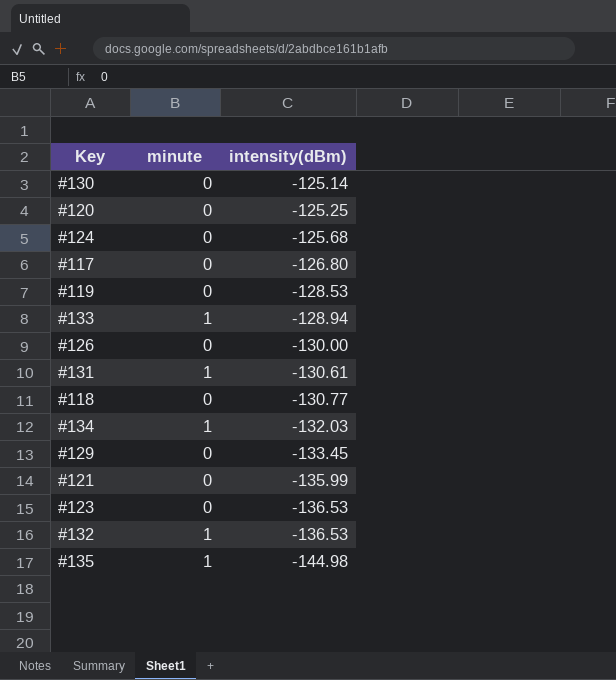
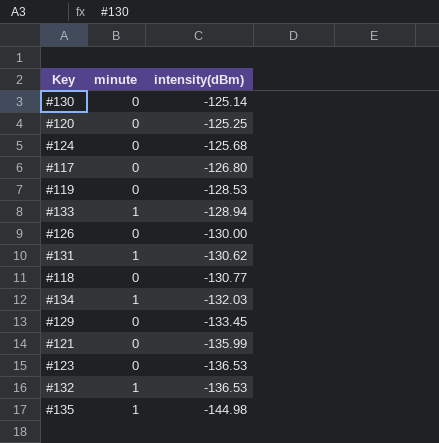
#131 | intensity(dBm): -130.61 -> -130.62

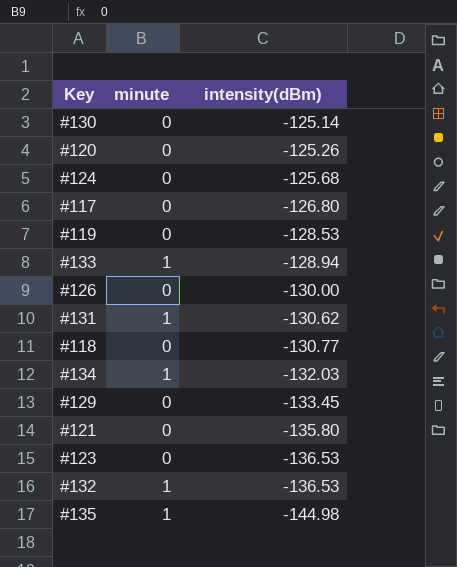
#120 | intensity(dBm): -125.25 -> -125.26
#121 | intensity(dBm): -135.99 -> -135.80

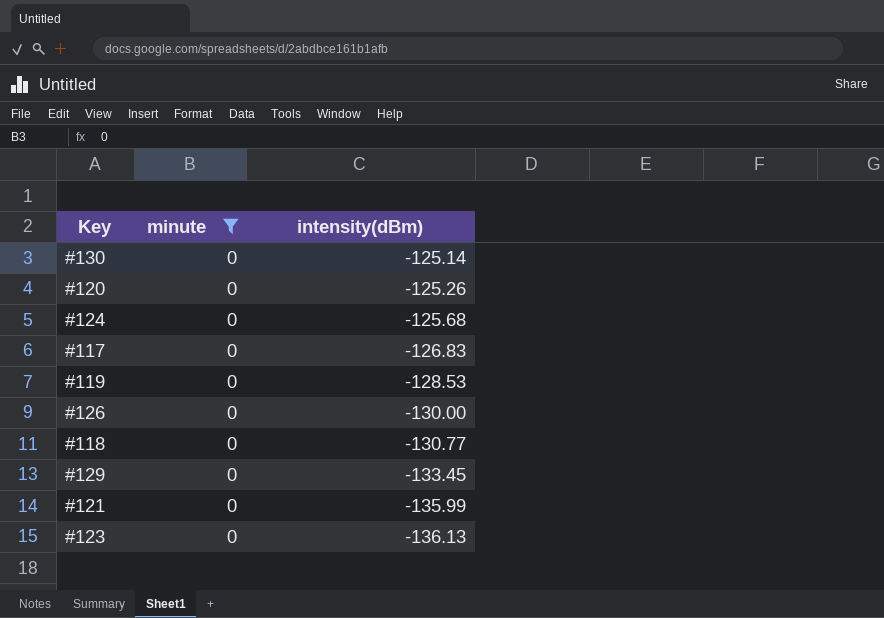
filter: none -> minute = 0
#117 | intensity(dBm): -126.80 -> -126.83
#121 | intensity(dBm): -135.80 -> -135.99
#123 | intensity(dBm): -136.53 -> -136.13

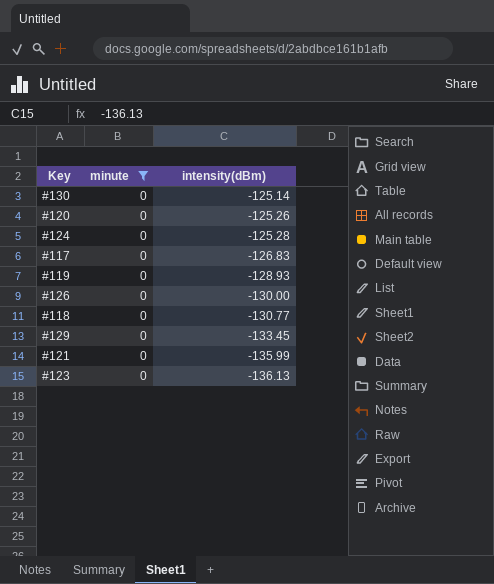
#124 | intensity(dBm): -125.68 -> -125.28
#119 | intensity(dBm): -128.53 -> -128.93

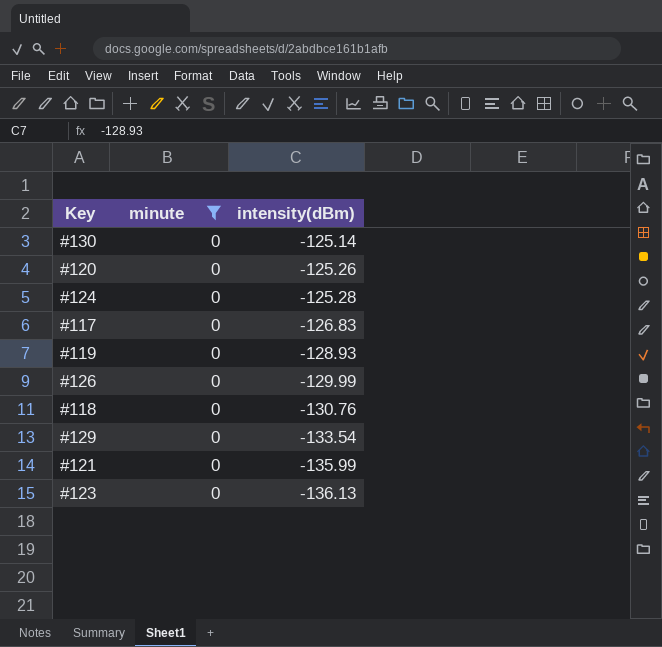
#126 | intensity(dBm): -130.00 -> -129.99
#118 | intensity(dBm): -130.77 -> -130.76
#129 | intensity(dBm): -133.45 -> -133.54

